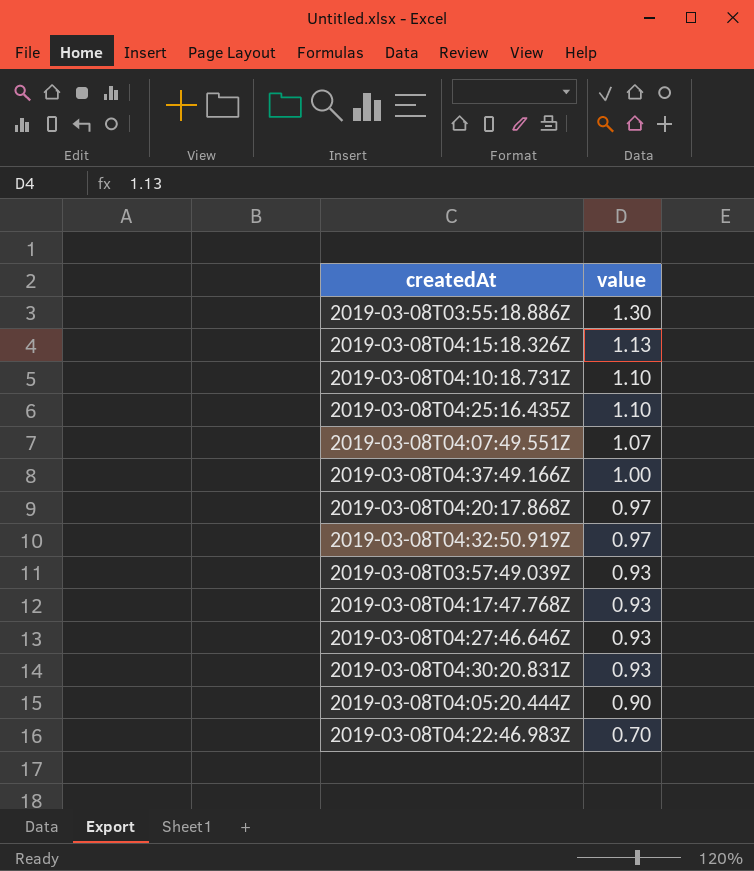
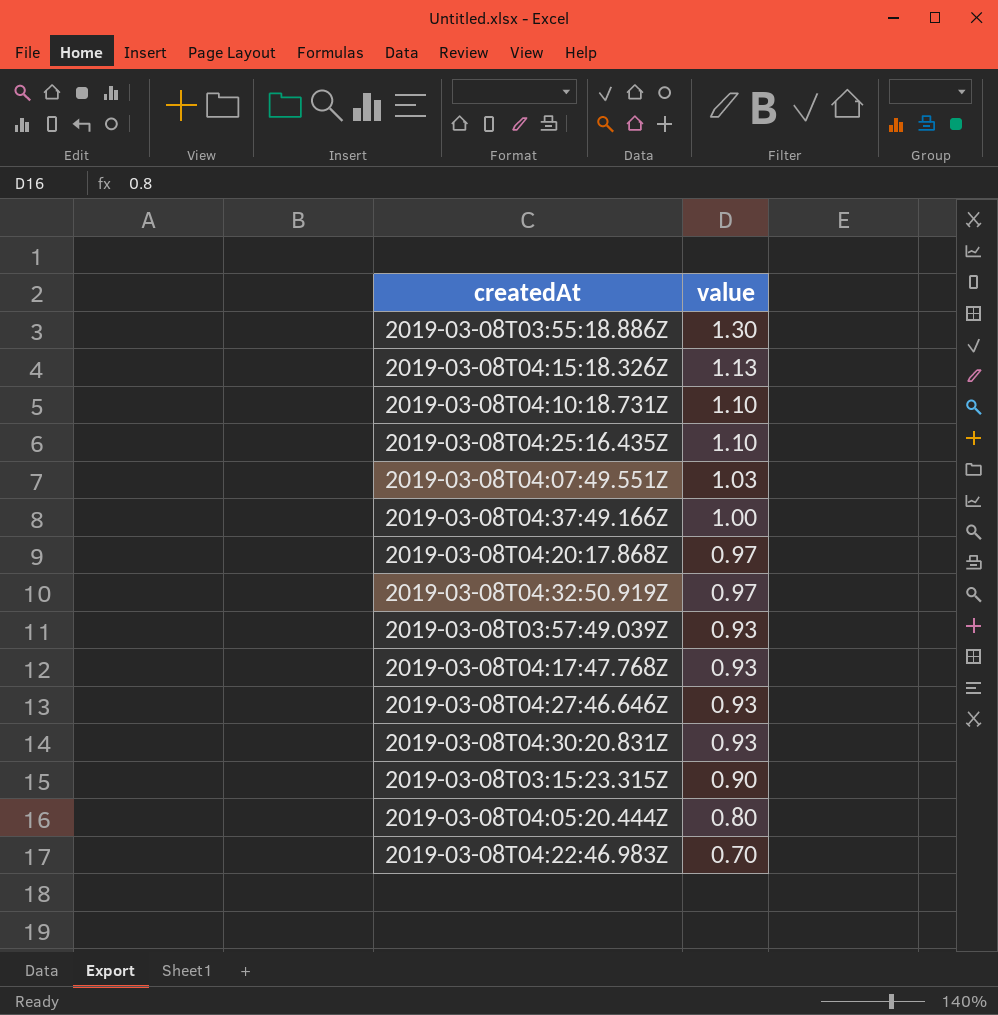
2019-03-08T04:07:49.551Z | value: 1.07 -> 1.03
row 2019-03-08T03:15:23.315Z: none -> 0.90
2019-03-08T04:05:20.444Z | value: 0.90 -> 0.80

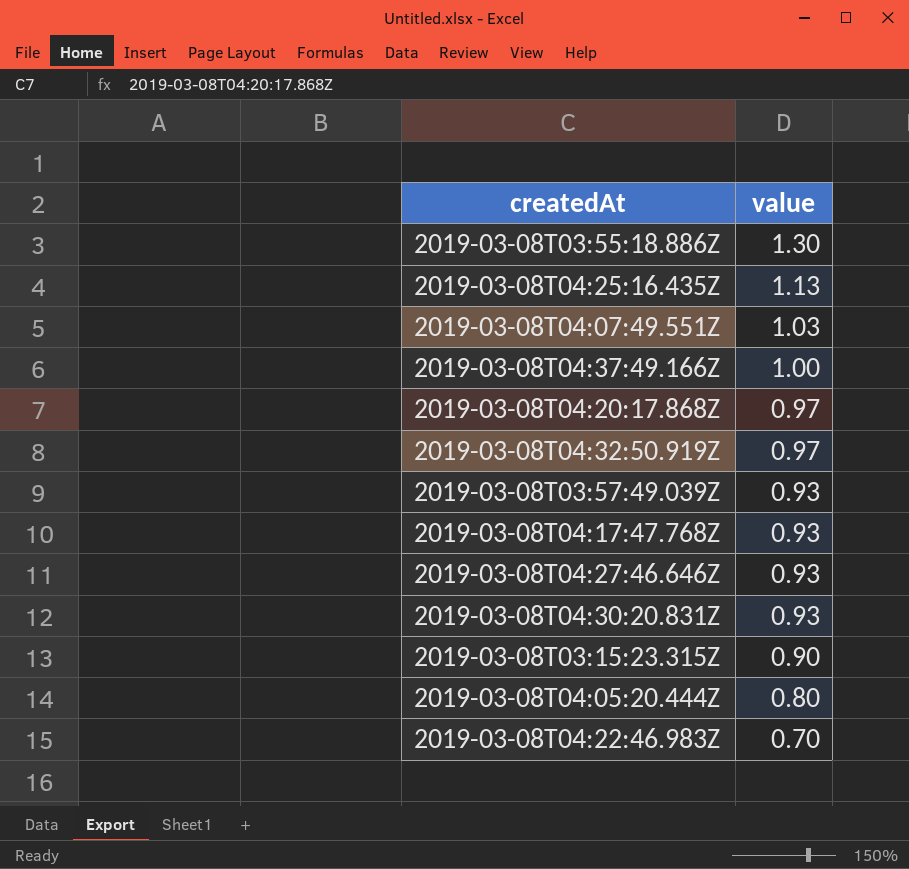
row 2019-03-08T04:15:18.326Z: 1.13 -> none
row 2019-03-08T04:10:18.731Z: 1.10 -> none
2019-03-08T04:25:16.435Z | value: 1.10 -> 1.13

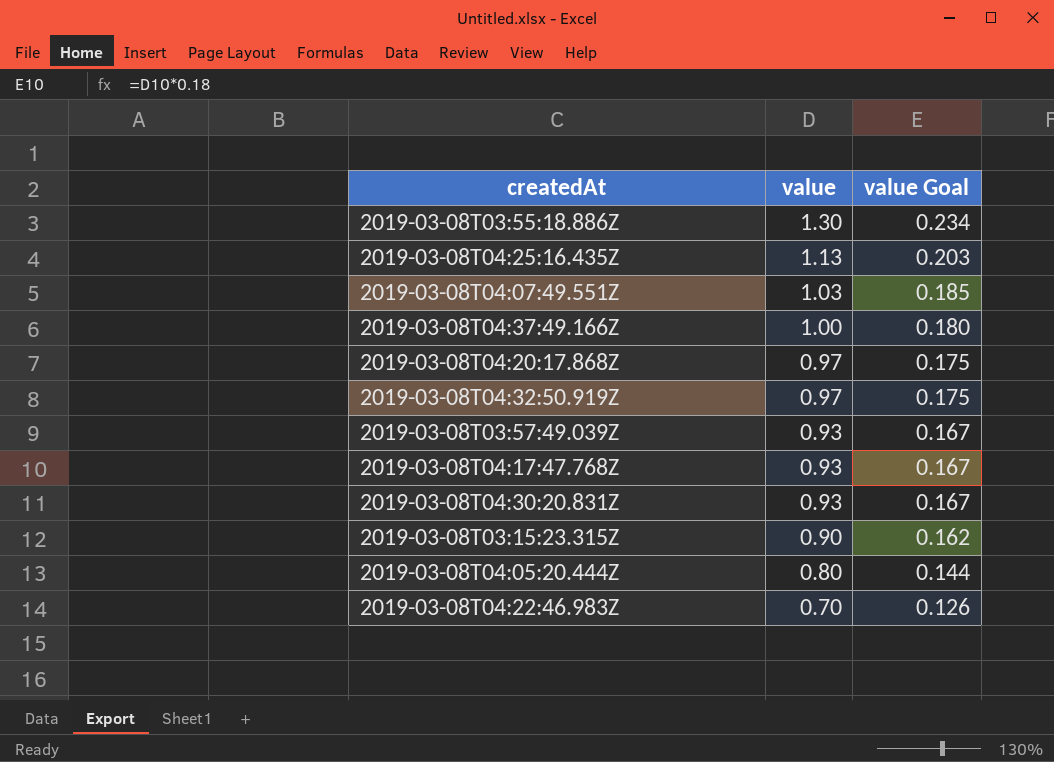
column value Goal | formula: none -> [value] * 0.18
row 2019-03-08T04:27:46.646Z: 0.93 -> none

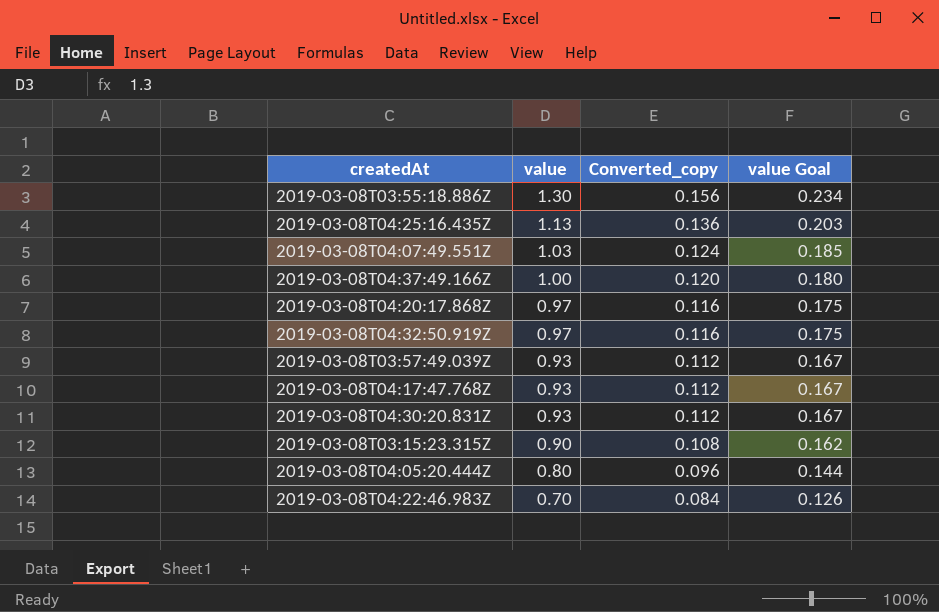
column Converted_copy | formula: none -> [value] * 0.12

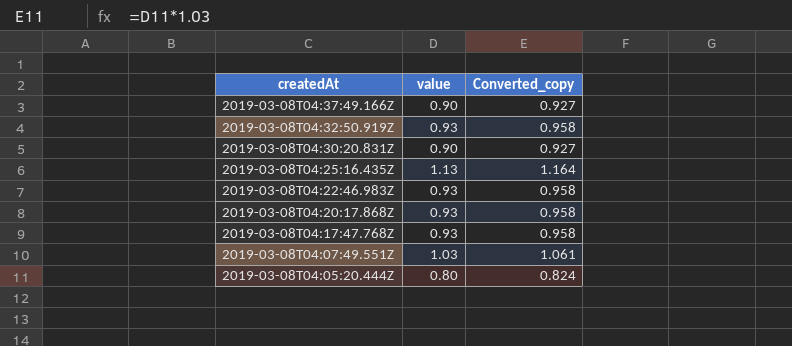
row order: value descending -> createdAt descending
column value Goal | formula: [value] * 0.18 -> none
column Converted_copy | formula: [value] * 0.12 -> [value] * 1.03
row 2019-03-08T03:55:18.886Z: 1.30 | 0.156 | 0.234 -> none
row 2019-03-08T03:57:49.039Z: 0.93 | 0.112 | 0.167 -> none
row 2019-03-08T03:15:23.315Z: 0.90 | 0.108 | 0.162 -> none
2019-03-08T04:37:49.166Z | value: 1.00 -> 0.90
2019-03-08T04:32:50.919Z | value: 0.97 -> 0.93
2019-03-08T04:30:20.831Z | value: 0.93 -> 0.90
2019-03-08T04:22:46.983Z | value: 0.70 -> 0.93
2019-03-08T04:20:17.868Z | value: 0.97 -> 0.93

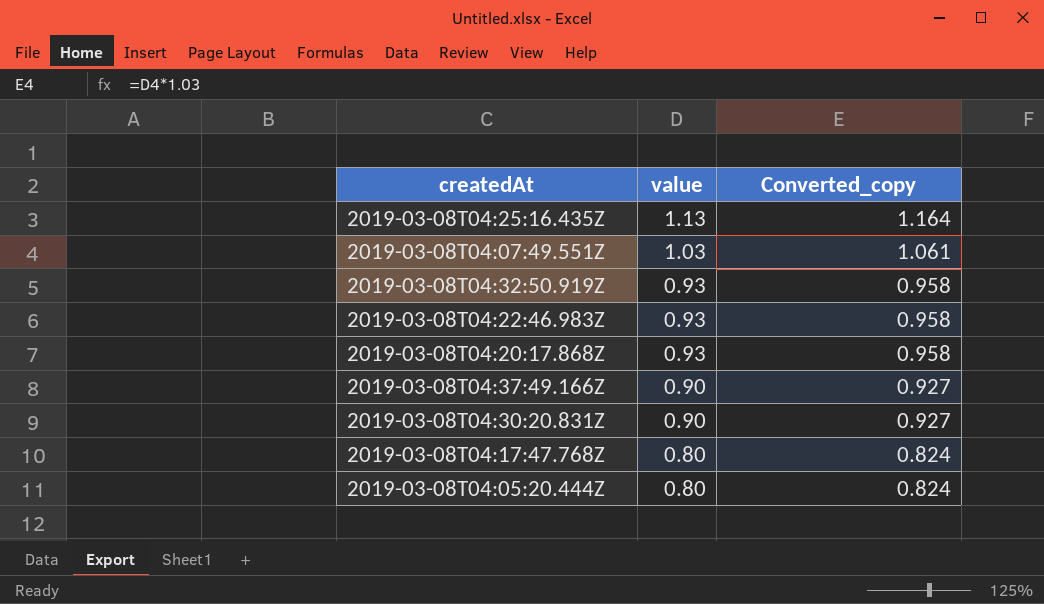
row order: createdAt descending -> value descending
2019-03-08T04:17:47.768Z | value: 0.93 -> 0.80
2019-03-08T04:17:47.768Z | Converted_copy: 0.958 -> 0.824

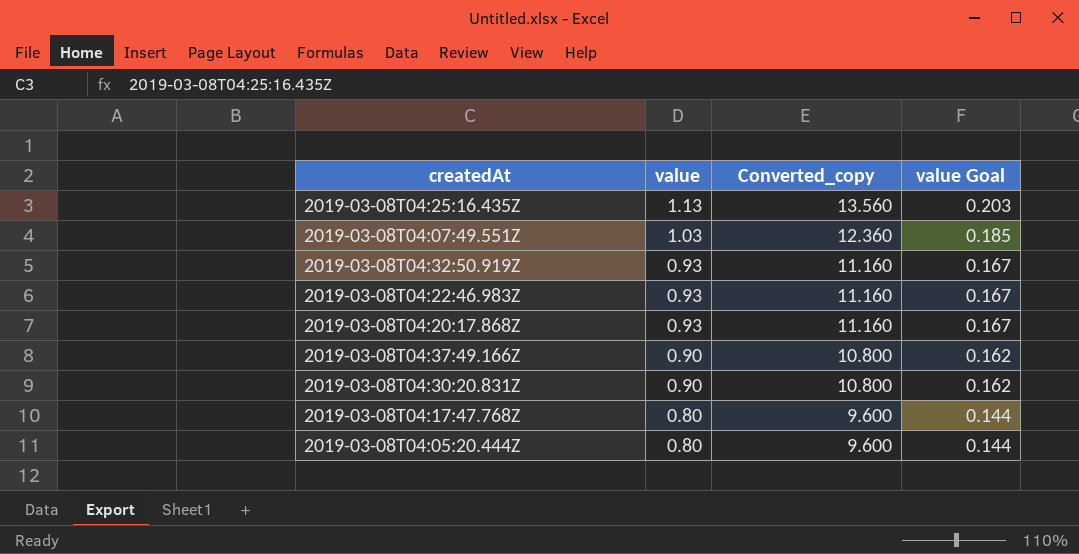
column Converted_copy | formula: [value] * 1.03 -> [value] * 12
column value Goal | formula: none -> [value] * 0.18

